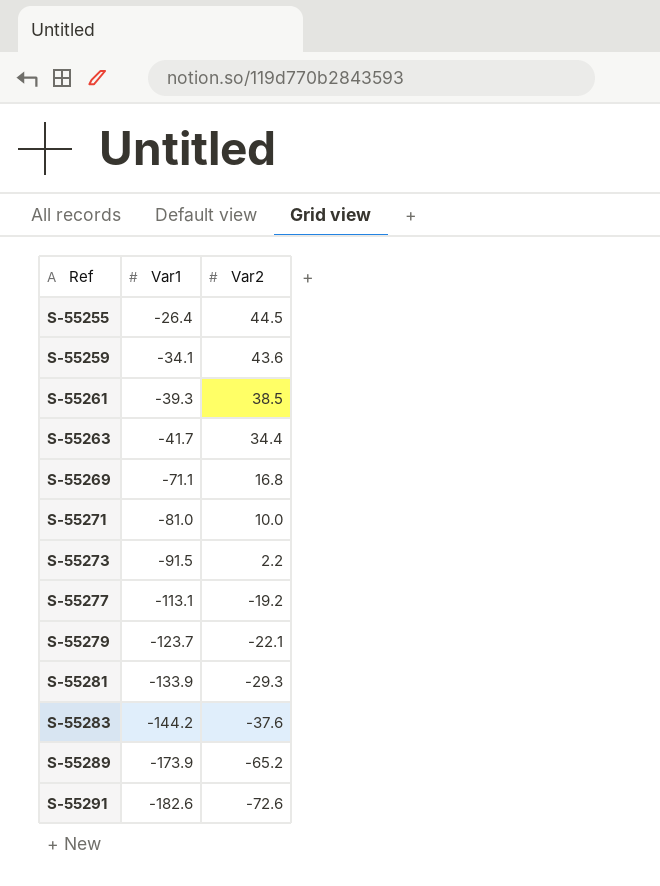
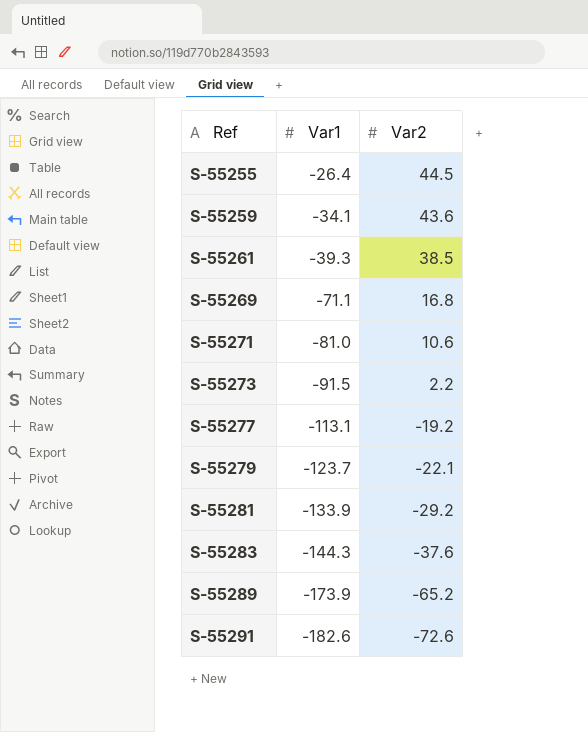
row S-55263: -41.7 | 34.4 -> none
S-55271 | Var2: 10.0 -> 10.6
S-55281 | Var2: -29.3 -> -29.2
S-55283 | Var1: -144.2 -> -144.3

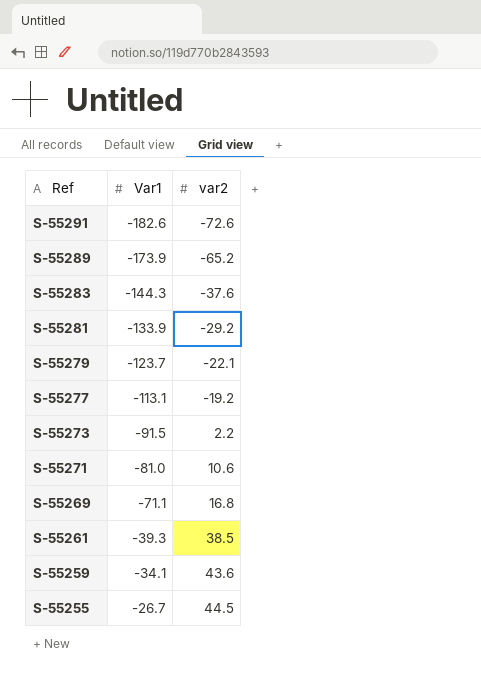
row order: Ref ascending -> Ref descending
column name: Var2 -> var2
S-55255 | Var1: -26.4 -> -26.7

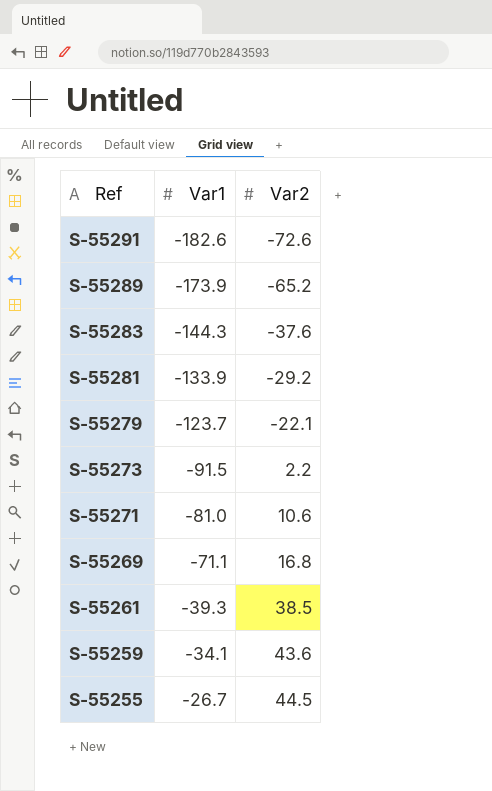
column name: var2 -> Var2
row S-55277: -113.1 | -19.2 -> none

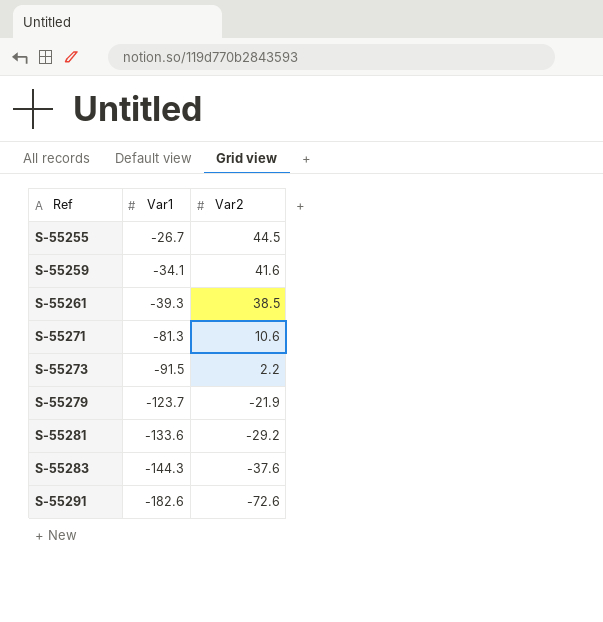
row order: Ref descending -> Ref ascending
row S-55289: -173.9 | -65.2 -> none
row S-55269: -71.1 | 16.8 -> none
S-55259 | Var2: 43.6 -> 41.6
S-55271 | Var1: -81.0 -> -81.3
S-55279 | Var2: -22.1 -> -21.9
S-55281 | Var1: -133.9 -> -133.6

